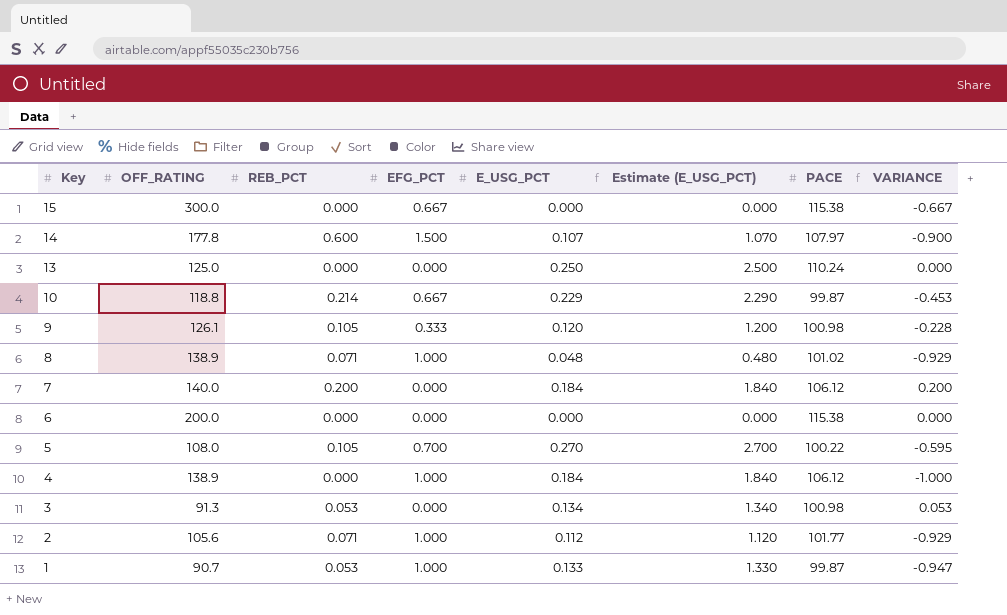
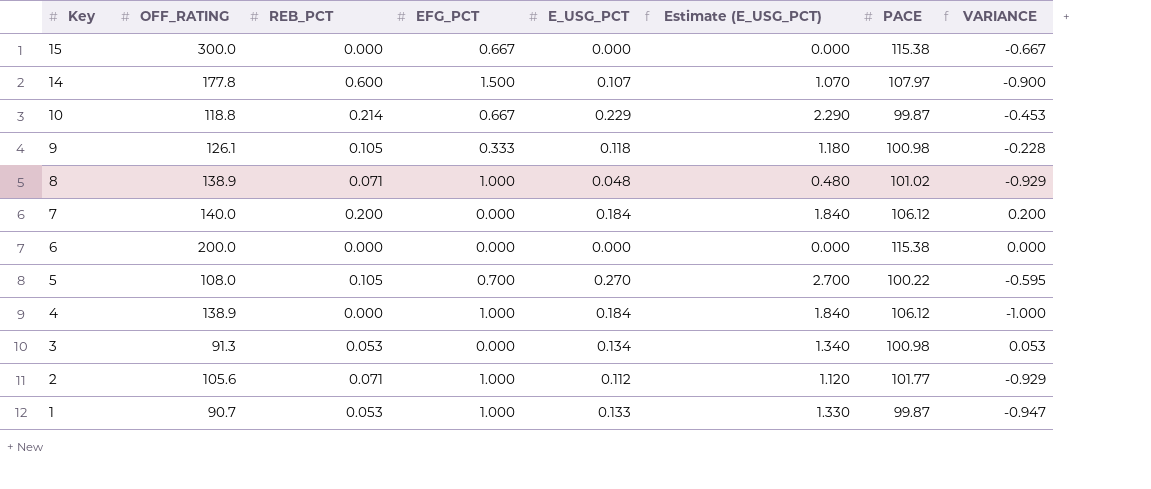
row 13: 125.0 | 0.000 | 0.000 | 0.250 | 2.500 | 110.24 | 0.000 -> none
9 | E_USG_PCT: 0.120 -> 0.118
9 | Estimate (E_USG_PCT): 1.200 -> 1.180

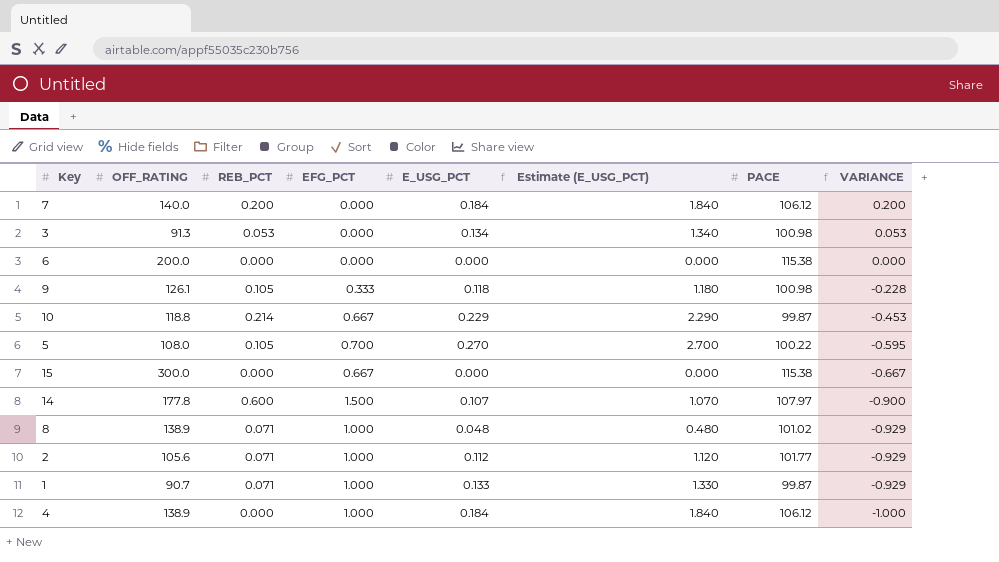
row order: Key descending -> VARIANCE descending
1 | REB_PCT: 0.053 -> 0.071
1 | VARIANCE: -0.947 -> -0.929

